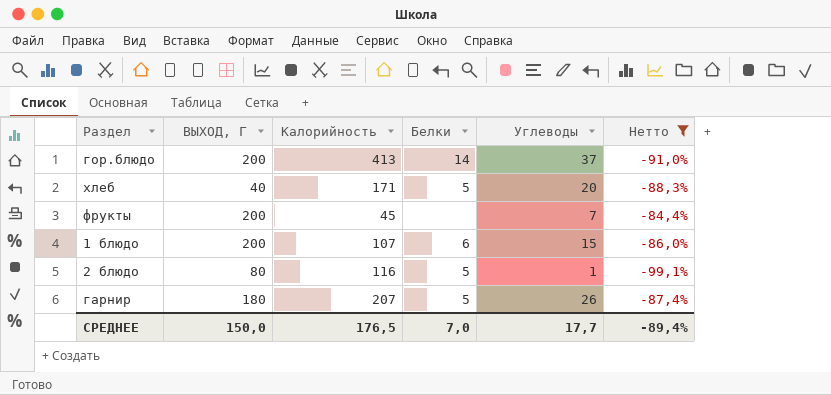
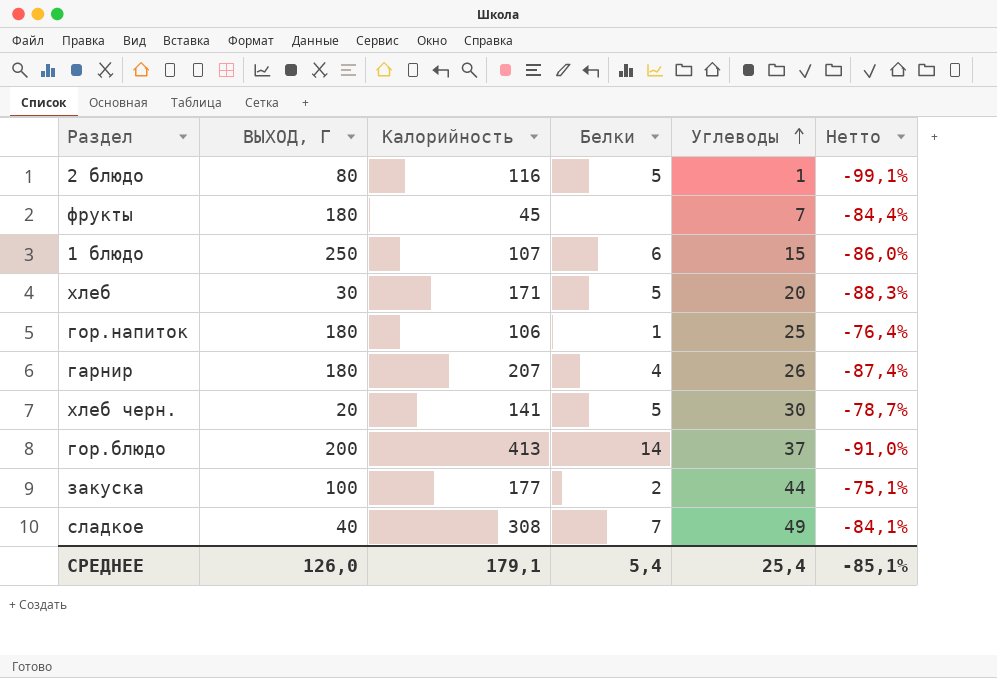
filter: Нетто <= -84,4% -> none
row order: none -> Углеводы ascending
фрукты | ВЫХОД, Г: 200 -> 180
1 блюдо | ВЫХОД, Г: 200 -> 250
хлеб | ВЫХОД, Г: 40 -> 30
гарнир | Белки: 5 -> 4
СРЕДНЕЕ | ВЫХОД, Г: 150,0 -> 126,0
СРЕДНЕЕ | Калорийность: 176,5 -> 179,1
СРЕДНЕЕ | Белки: 7,0 -> 5,4
СРЕДНЕЕ | Углеводы: 17,7 -> 25,4
СРЕДНЕЕ | Нетто: -89,4% -> -85,1%

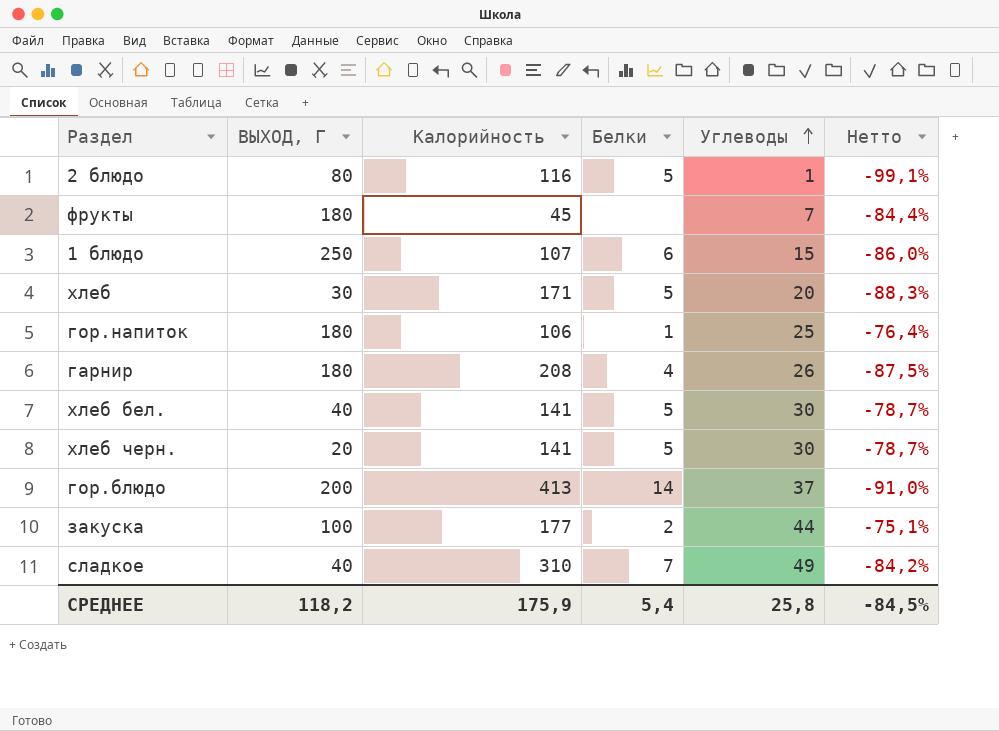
гарнир | Калорийность: 207 -> 208
гарнир | Нетто: -87,4% -> -87,5%
row хлеб бел.: none -> 40 | 141 | 5 | 30 | -78,7%
сладкое | Калорийность: 308 -> 310
сладкое | Нетто: -84,1% -> -84,2%
СРЕДНЕЕ | ВЫХОД, Г: 126,0 -> 118,2
СРЕДНЕЕ | Калорийность: 179,1 -> 175,9
СРЕДНЕЕ | Углеводы: 25,4 -> 25,8
СРЕДНЕЕ | Нетто: -85,1% -> -84,5%

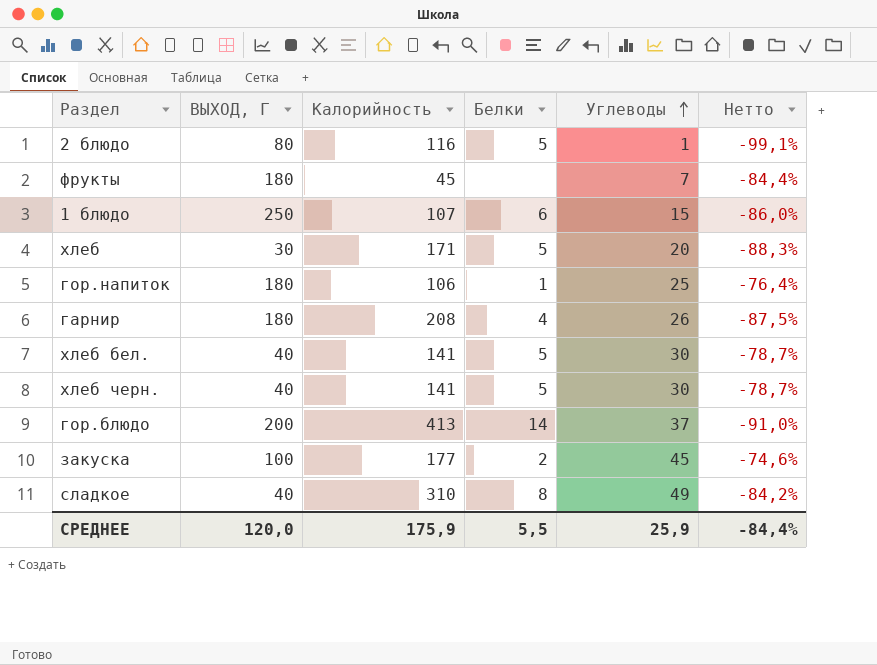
хлеб черн. | ВЫХОД, Г: 20 -> 40
закуска | Углеводы: 44 -> 45
закуска | Нетто: -75,1% -> -74,6%
сладкое | Белки: 7 -> 8
СРЕДНЕЕ | ВЫХОД, Г: 118,2 -> 120,0
СРЕДНЕЕ | Белки: 5,4 -> 5,5
СРЕДНЕЕ | Углеводы: 25,8 -> 25,9
СРЕДНЕЕ | Нетто: -84,5% -> -84,4%

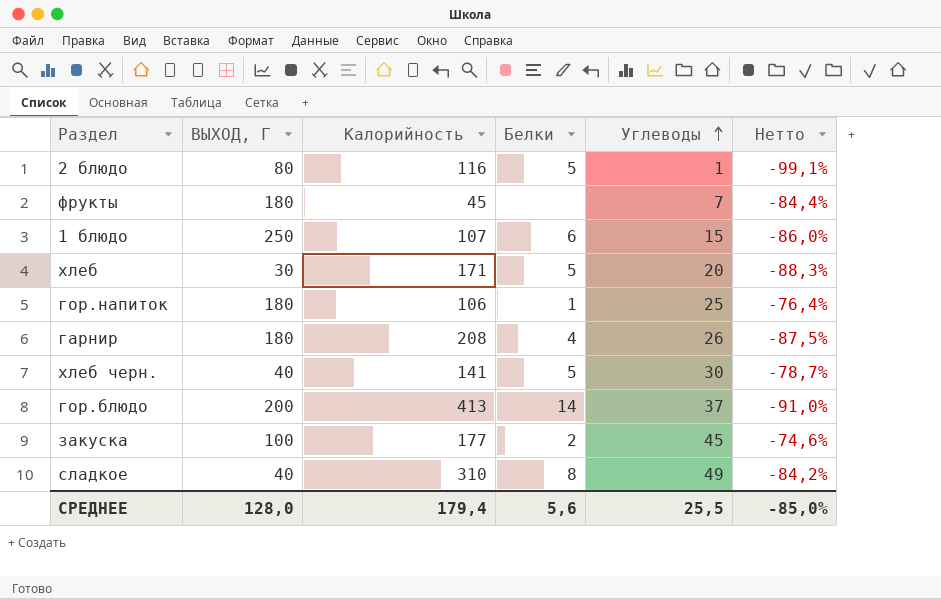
row хлеб бел.: 40 | 141 | 5 | 30 | -78,7% -> none
СРЕДНЕЕ | ВЫХОД, Г: 120,0 -> 128,0
СРЕДНЕЕ | Калорийность: 175,9 -> 179,4
СРЕДНЕЕ | Белки: 5,5 -> 5,6
СРЕДНЕЕ | Углеводы: 25,9 -> 25,5
СРЕДНЕЕ | Нетто: -84,4% -> -85,0%

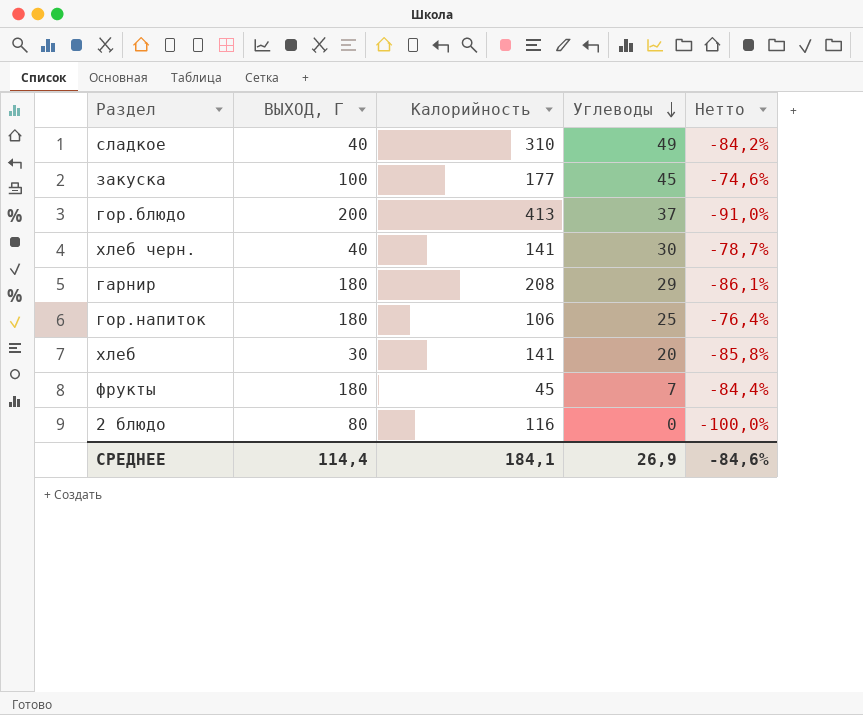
row order: Углеводы ascending -> Углеводы descending
column Белки | position: 4 -> none
row 1 блюдо: 250 | 107 | 6 | 15 | -86,0% -> none
гарнир | Углеводы: 26 -> 29
гарнир | Нетто: -87,5% -> -86,1%
хлеб | Калорийность: 171 -> 141
хлеб | Нетто: -88,3% -> -85,8%
2 блюдо | Углеводы: 1 -> 0
2 блюдо | Нетто: -99,1% -> -100,0%
СРЕДНЕЕ | ВЫХОД, Г: 128,0 -> 114,4
СРЕДНЕЕ | Калорийность: 179,4 -> 184,1
СРЕДНЕЕ | Углеводы: 25,5 -> 26,9
СРЕДНЕЕ | Нетто: -85,0% -> -84,6%

